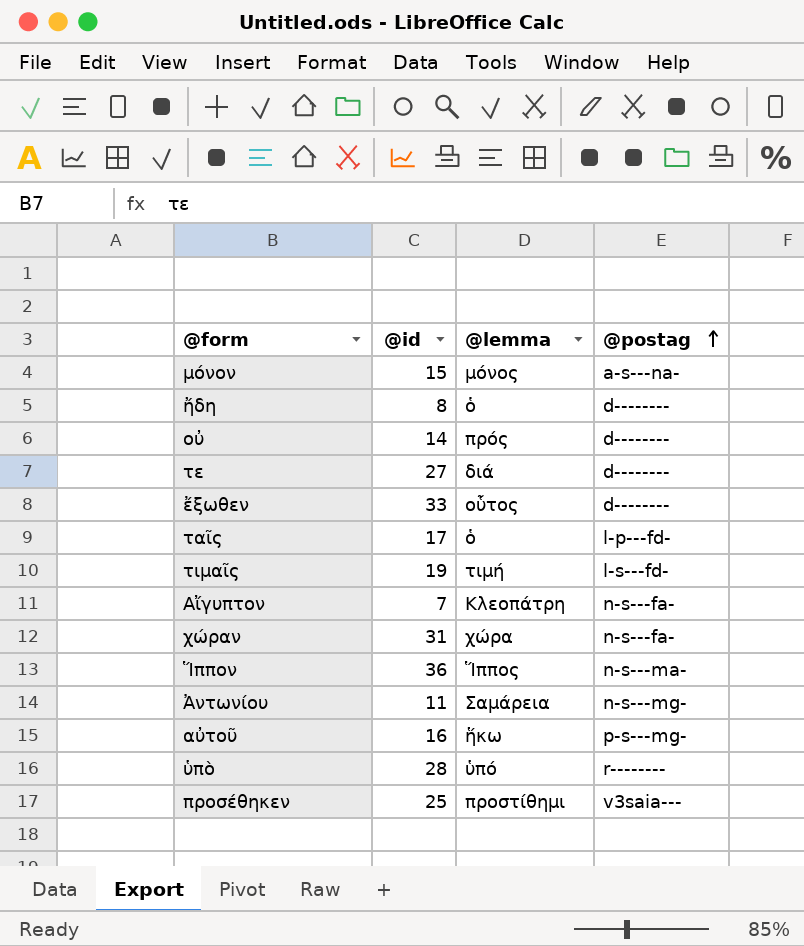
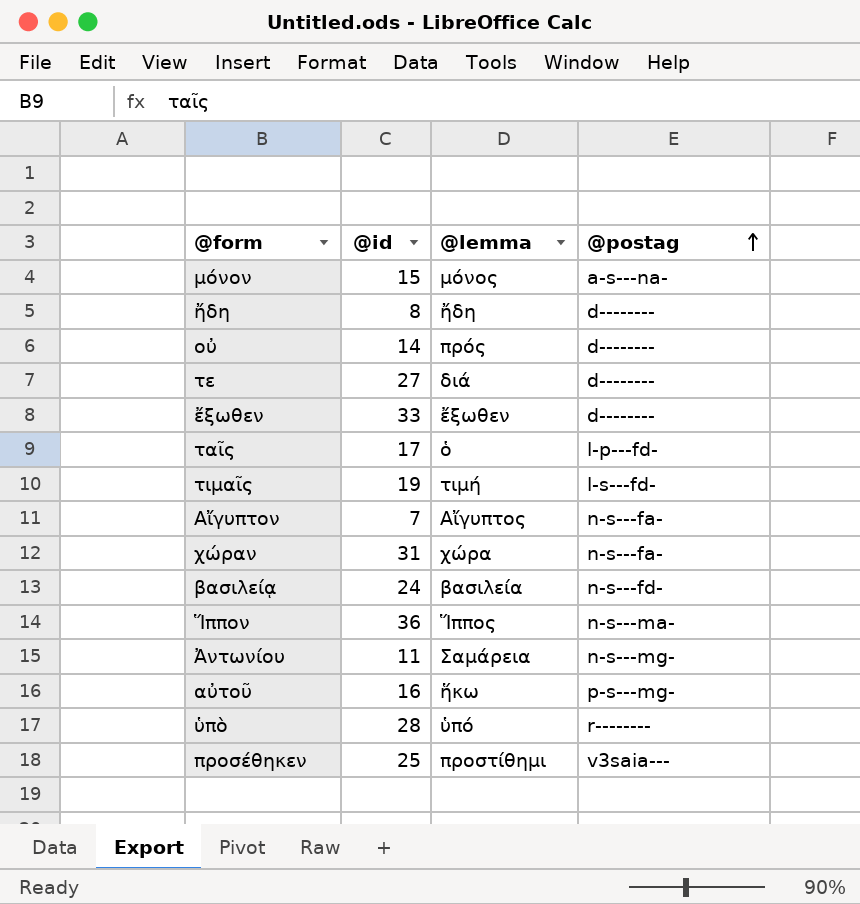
ἤδη | @lemma: ὁ -> ἤδη
ἔξωθεν | @lemma: οὗτος -> ἔξωθεν
Αἴγυπτον | @lemma: Κλεοπάτρη -> Αἴγυπτος
row βασιλείᾳ: none -> 24 | βασιλεία | n-s---fd-

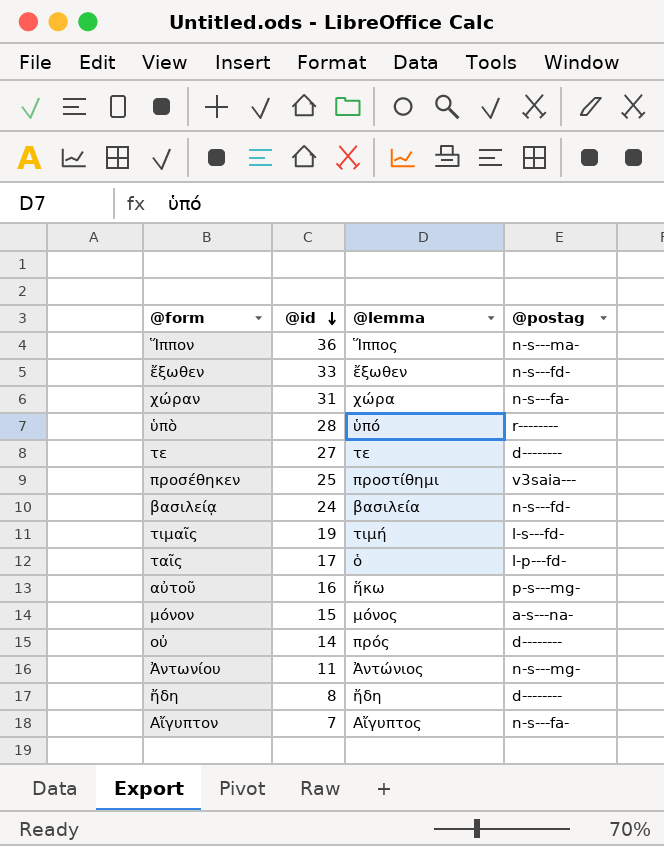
row order: @postag ascending -> @id descending
ἔξωθεν | @postag: d-------- -> n-s---fd-
τε | @lemma: διά -> τε
Ἀντωνίου | @lemma: Σαμάρεια -> Ἀντώνιος

